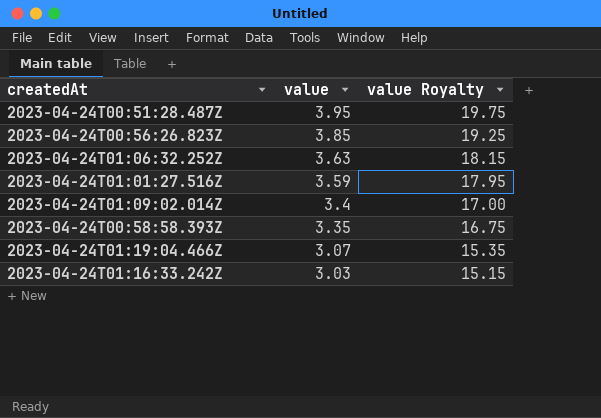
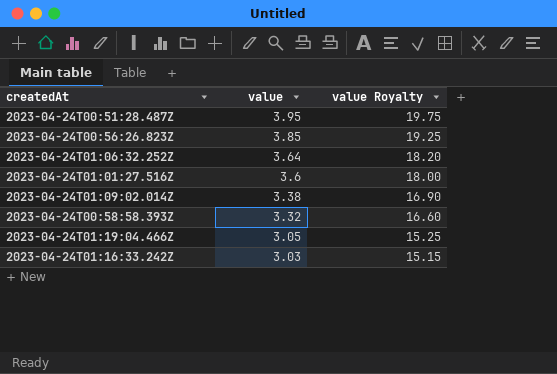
2023-04-24T01:06:32.252Z | value: 3.63 -> 3.64
2023-04-24T01:06:32.252Z | value Royalty: 18.15 -> 18.20
2023-04-24T01:01:27.516Z | value: 3.59 -> 3.6
2023-04-24T01:01:27.516Z | value Royalty: 17.95 -> 18.00
2023-04-24T01:09:02.014Z | value: 3.4 -> 3.38
2023-04-24T01:09:02.014Z | value Royalty: 17.00 -> 16.90
2023-04-24T00:58:58.393Z | value: 3.35 -> 3.32
2023-04-24T00:58:58.393Z | value Royalty: 16.75 -> 16.60
2023-04-24T01:19:04.466Z | value: 3.07 -> 3.05
2023-04-24T01:19:04.466Z | value Royalty: 15.35 -> 15.25

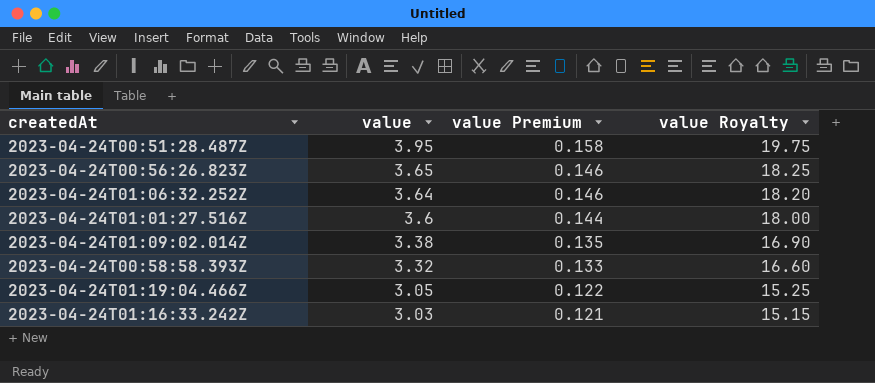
column value Premium | formula: none -> [value] * 0.04
2023-04-24T00:56:26.823Z | value: 3.85 -> 3.65
2023-04-24T00:56:26.823Z | value Royalty: 19.25 -> 18.25

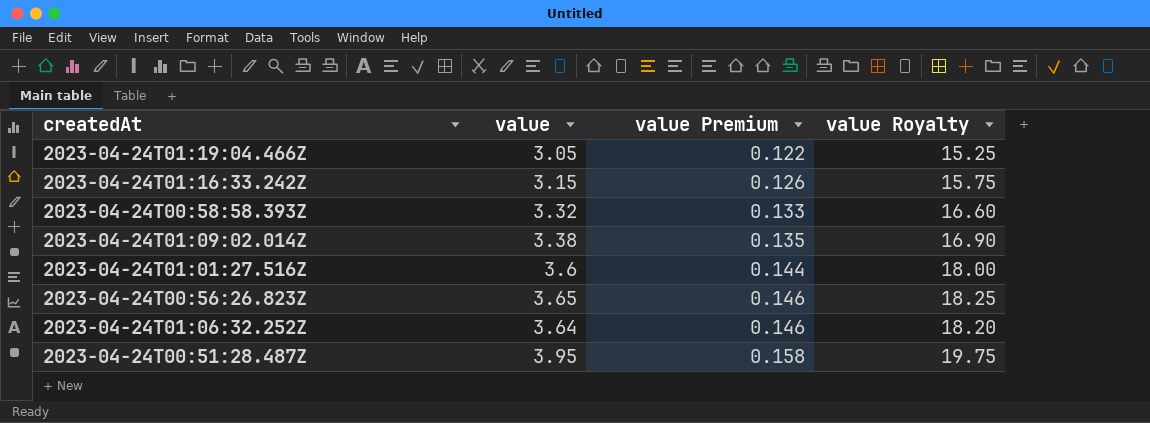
row order: value descending -> value Premium ascending
2023-04-24T01:16:33.242Z | value: 3.03 -> 3.15
2023-04-24T01:16:33.242Z | value Premium: 0.121 -> 0.126
2023-04-24T01:16:33.242Z | value Royalty: 15.15 -> 15.75

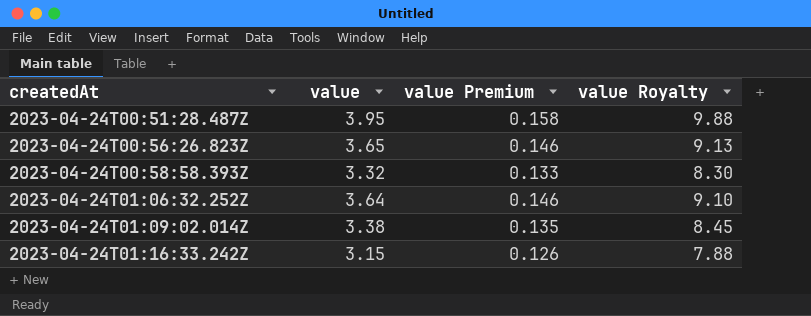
row order: value Premium ascending -> createdAt ascending
column value Royalty | formula: [value] * 5 -> [value] * 2.5
row 2023-04-24T01:19:04.466Z: 3.05 | 0.122 | 15.25 -> none
row 2023-04-24T01:01:27.516Z: 3.6 | 0.144 | 18.00 -> none

